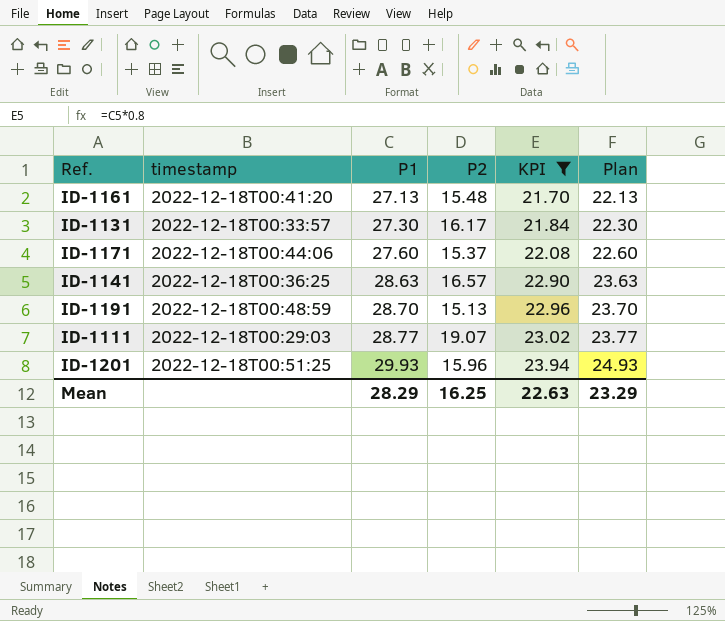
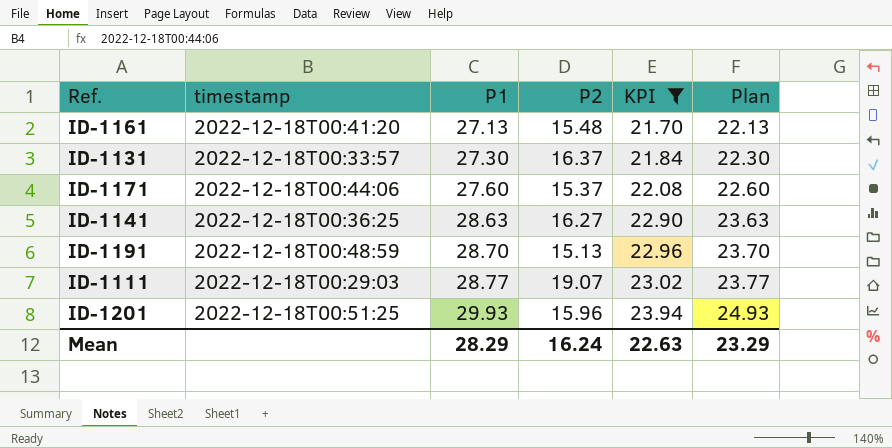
ID-1131 | P2: 16.17 -> 16.37
ID-1141 | P2: 16.57 -> 16.27
Mean | P2: 16.25 -> 16.24

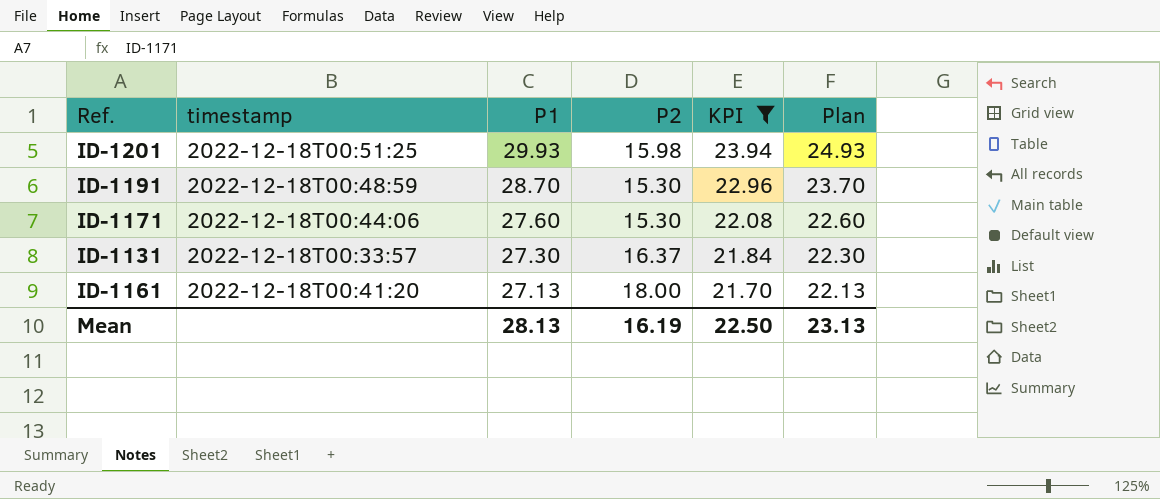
row order: P1 ascending -> P1 descending
row ID-1141: 2022-12-18T00:36:25 | 28.63 | 16.27 | 22.90 | 23.63 -> none
row ID-1111: 2022-12-18T00:29:03 | 28.77 | 19.07 | 23.02 | 23.77 -> none
ID-1201 | P2: 15.96 -> 15.98
ID-1191 | P2: 15.13 -> 15.30
ID-1171 | P2: 15.37 -> 15.30
ID-1161 | P2: 15.48 -> 18.00
Mean | P1: 28.29 -> 28.13
Mean | P2: 16.24 -> 16.19
Mean | KPI: 22.63 -> 22.50
Mean | Plan: 23.29 -> 23.13

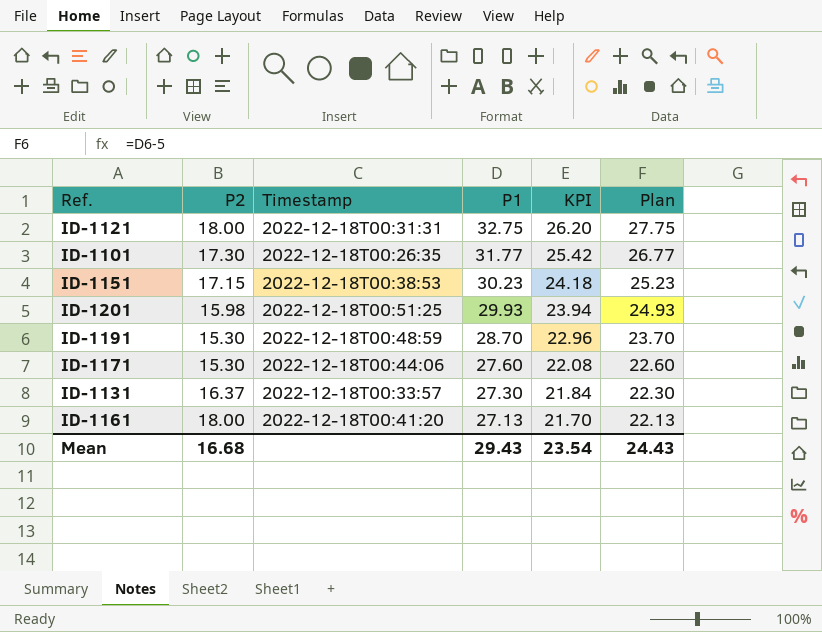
filter: KPI <= 23.94 -> none
column P2 | position: 4 -> 2
column name: timestamp -> Timestamp
Mean | P2: 16.19 -> 16.68
Mean | P1: 28.13 -> 29.43
Mean | KPI: 22.50 -> 23.54
Mean | Plan: 23.13 -> 24.43

